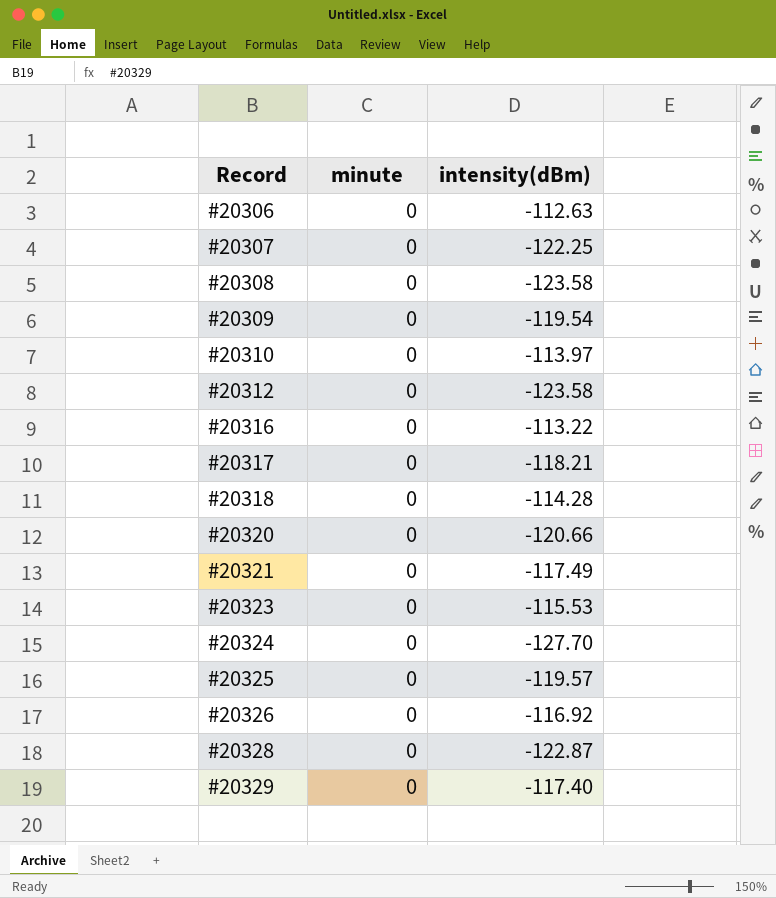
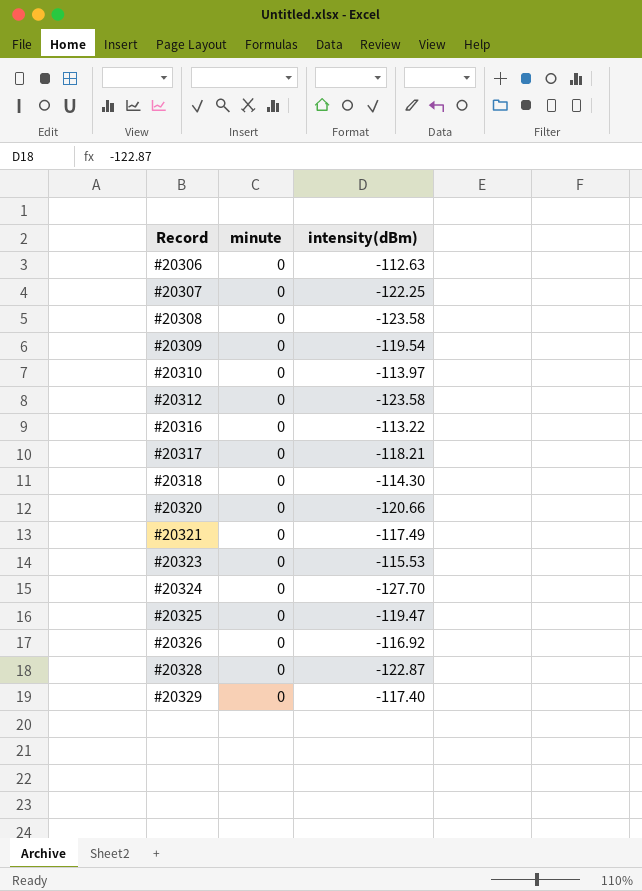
#20318 | intensity(dBm): -114.28 -> -114.30
#20325 | intensity(dBm): -119.57 -> -119.47

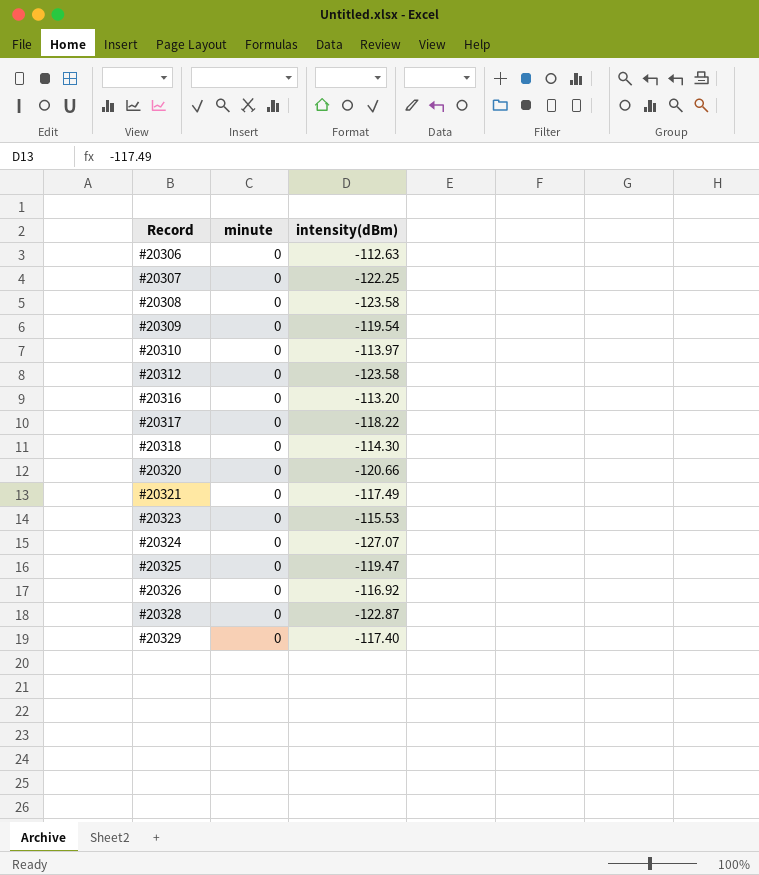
#20316 | intensity(dBm): -113.22 -> -113.20
#20317 | intensity(dBm): -118.21 -> -118.22
#20324 | intensity(dBm): -127.70 -> -127.07

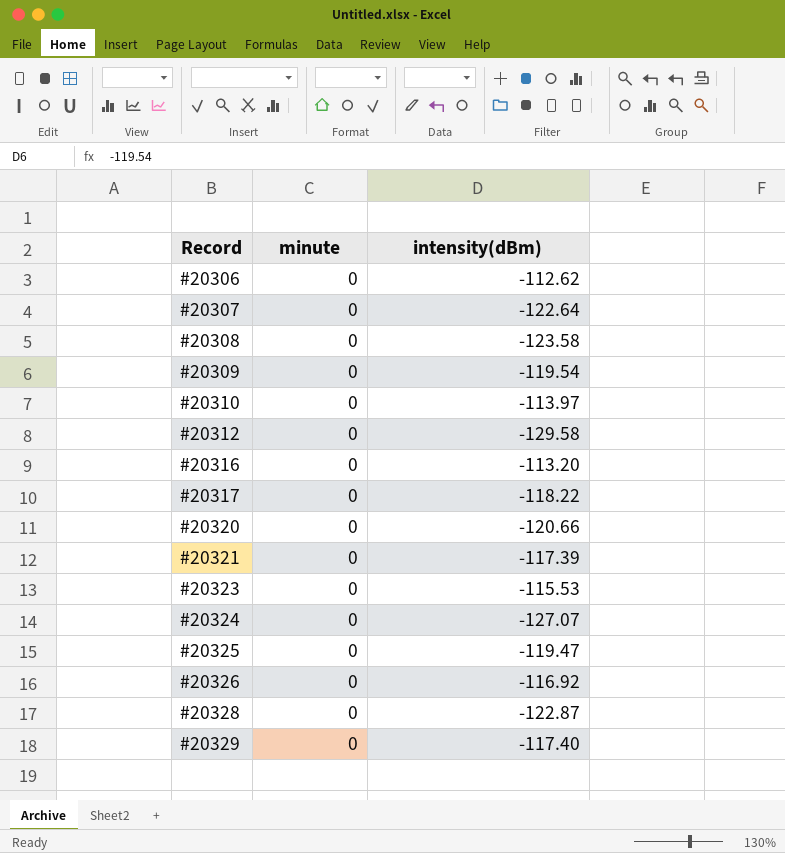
row #20318: 0 | -114.30 -> none
#20306 | intensity(dBm): -112.63 -> -112.62
#20307 | intensity(dBm): -122.25 -> -122.64
#20312 | intensity(dBm): -123.58 -> -129.58
#20321 | intensity(dBm): -117.49 -> -117.39

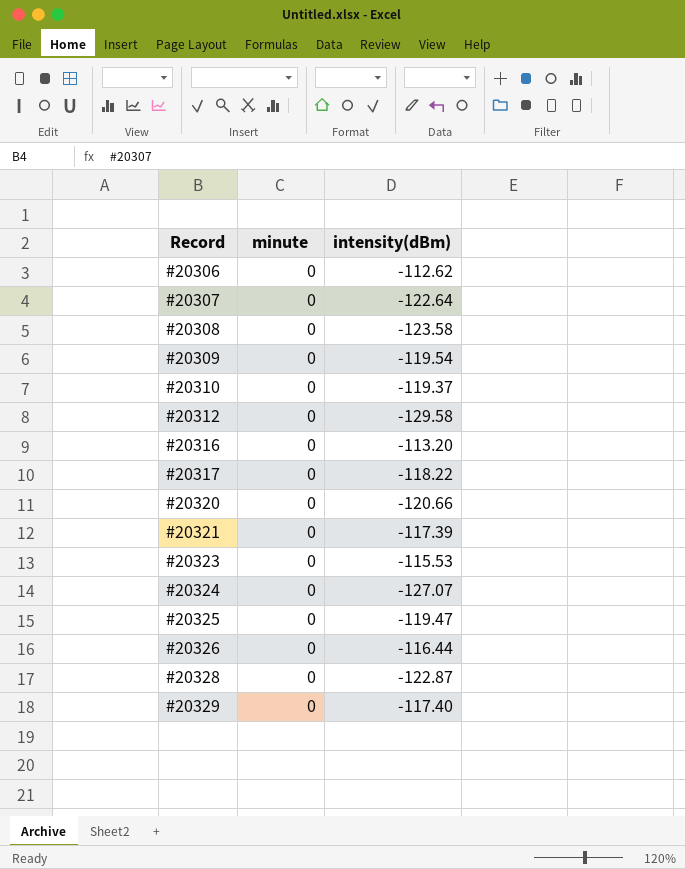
#20310 | intensity(dBm): -113.97 -> -119.37
#20326 | intensity(dBm): -116.92 -> -116.44

